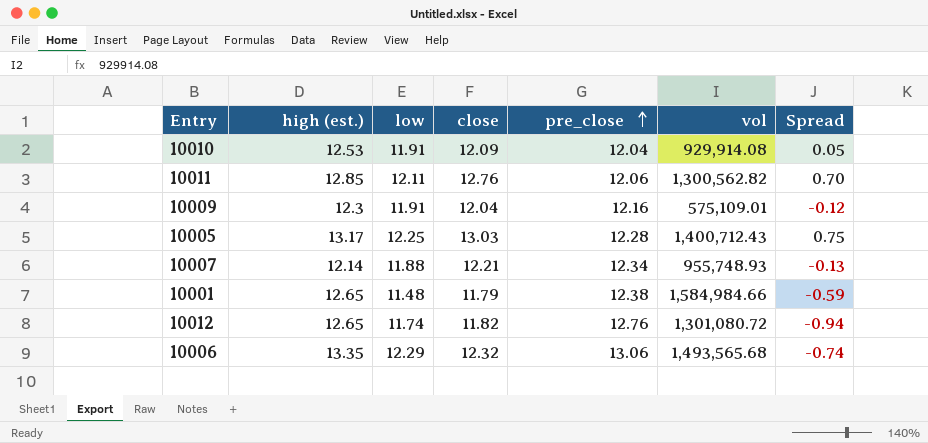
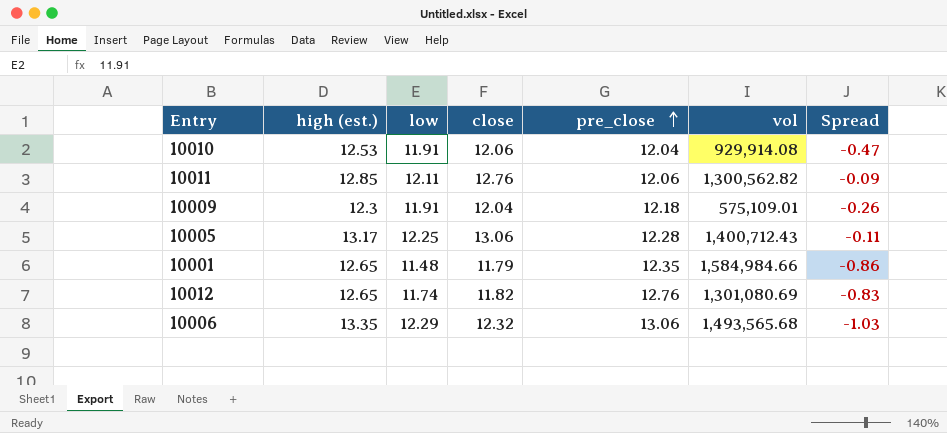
column Spread | formula: [close] - [pre_close] -> [close] - [high (est.)]
row 10007: 12.14 | 11.88 | 12.21 | 12.34 | 955,748.93 | -0.13 -> none
10010 | close: 12.09 -> 12.06
10009 | pre_close: 12.16 -> 12.18
10005 | close: 13.03 -> 13.06
10001 | pre_close: 12.38 -> 12.35
10012 | vol: 1,301,080.72 -> 1,301,080.69

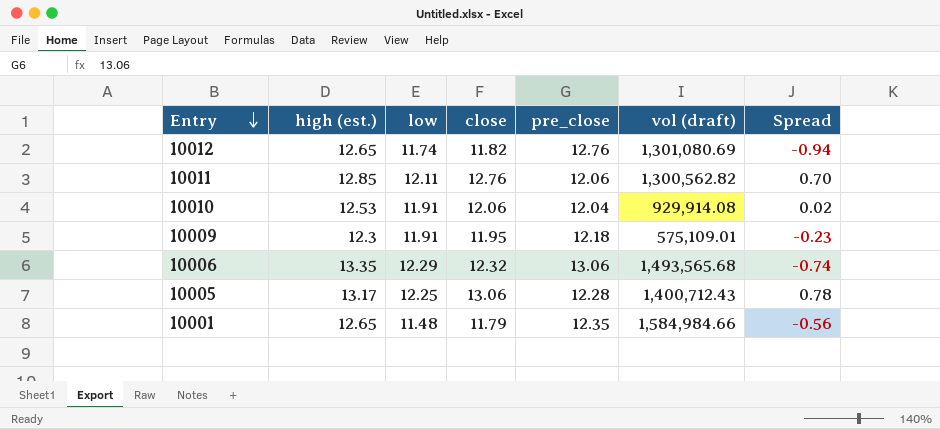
row order: pre_close ascending -> Entry descending
column name: vol -> vol (draft)
column Spread | formula: [close] - [high (est.)] -> [close] - [pre_close]
10009 | close: 12.04 -> 11.95

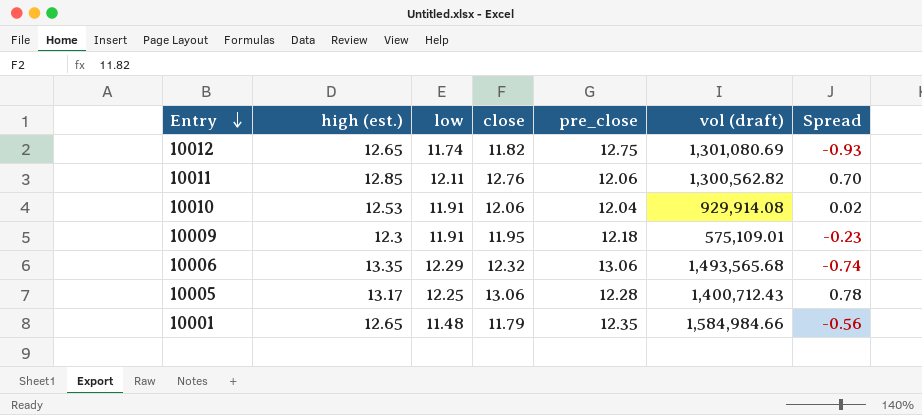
10012 | pre_close: 12.76 -> 12.75
10012 | Spread: -0.94 -> -0.93

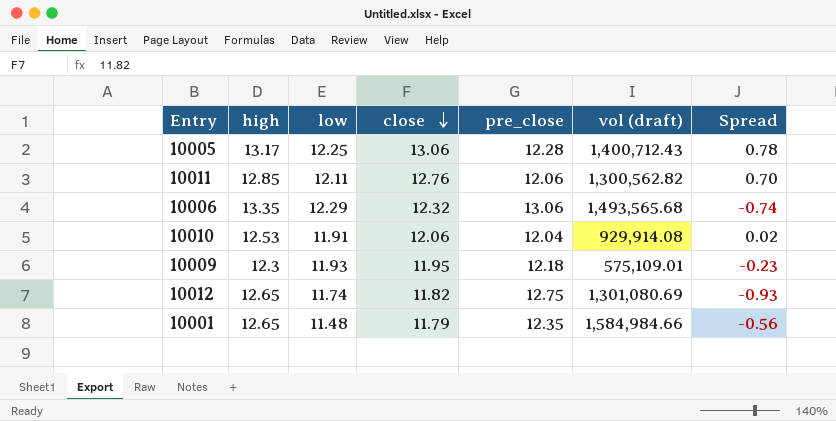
row order: Entry descending -> close descending
column name: high (est.) -> high
10009 | low: 11.91 -> 11.93

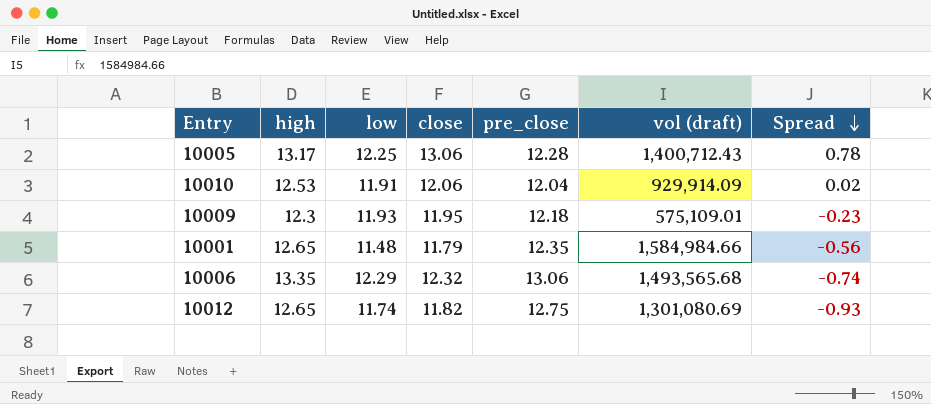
row order: close descending -> Spread descending
row 10011: 12.85 | 12.11 | 12.76 | 12.06 | 1,300,562.82 | 0.70 -> none
10010 | vol (draft): 929,914.08 -> 929,914.09

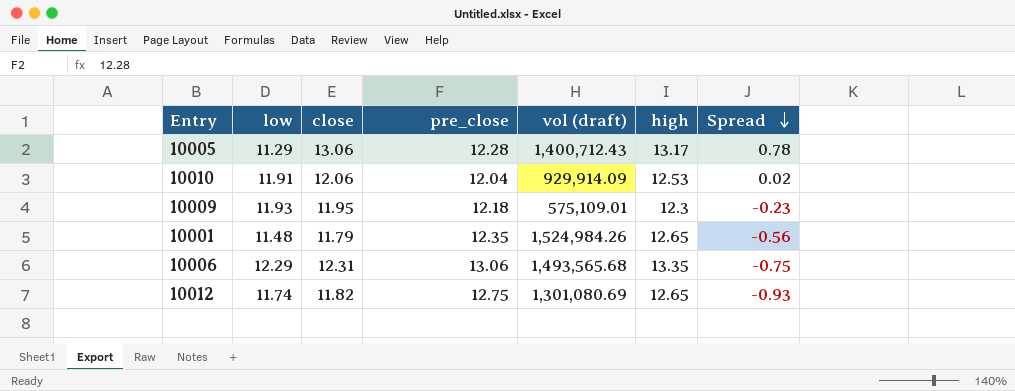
column high | position: 2 -> 6
10005 | low: 12.25 -> 11.29
10001 | vol (draft): 1,584,984.66 -> 1,524,984.26
10006 | close: 12.32 -> 12.31
10006 | Spread: -0.74 -> -0.75

